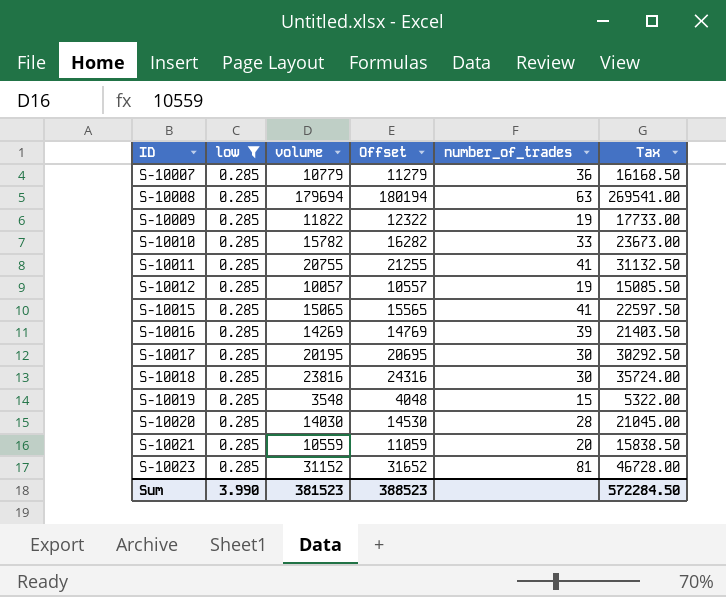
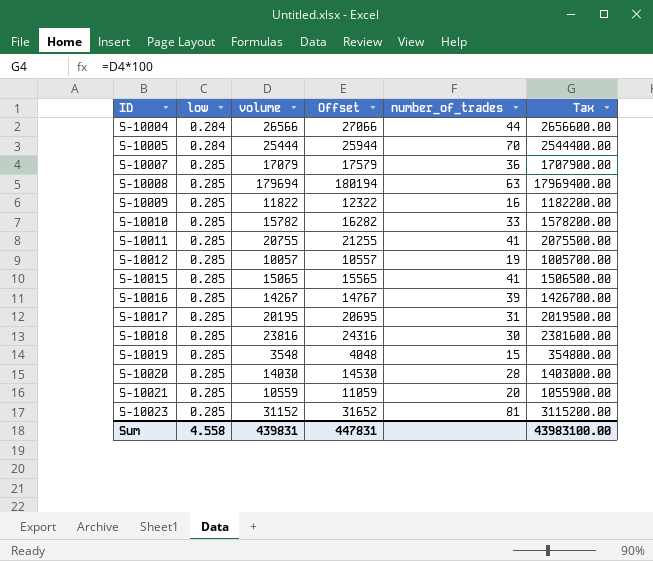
filter: low = 0.285 -> none
column Tax | formula: [volume] * 1.5 -> [volume] * 100
S-10007 | volume: 10779 -> 17079
S-10007 | Offset: 11279 -> 17579
S-10009 | number_of_trades: 19 -> 16
S-10016 | volume: 14269 -> 14267
S-10016 | Offset: 14769 -> 14767
S-10017 | number_of_trades: 30 -> 31
Sum | low: 3.990 -> 4.558
Sum | volume: 381523 -> 439831
Sum | Offset: 388523 -> 447831
Sum | Tax: 572284.50 -> 43983100.00

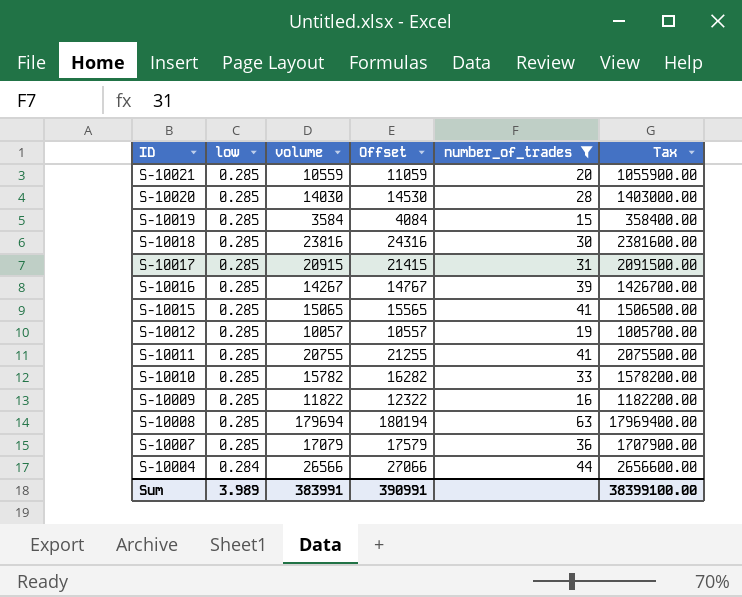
filter: none -> number_of_trades <= 63
row order: ID ascending -> ID descending
S-10019 | volume: 3548 -> 3584
S-10019 | Offset: 4048 -> 4084
S-10019 | Tax: 354800.00 -> 358400.00
S-10017 | volume: 20195 -> 20915
S-10017 | Offset: 20695 -> 21415
S-10017 | Tax: 2019500.00 -> 2091500.00
Sum | low: 4.558 -> 3.989
Sum | volume: 439831 -> 383991
Sum | Offset: 447831 -> 390991
Sum | Tax: 43983100.00 -> 38399100.00

